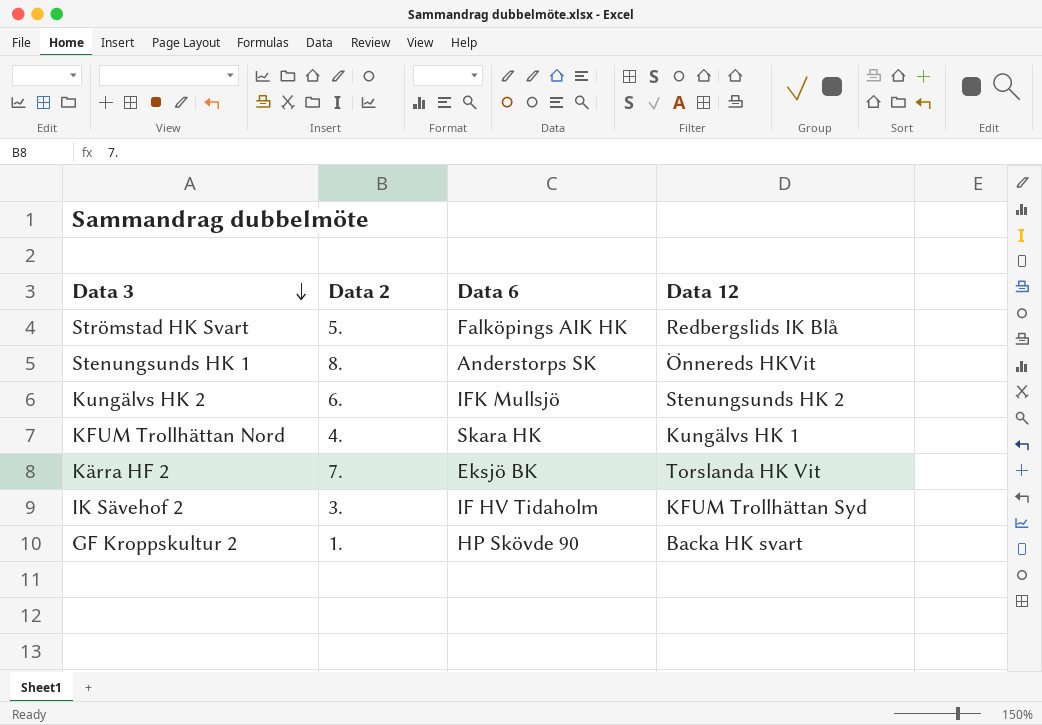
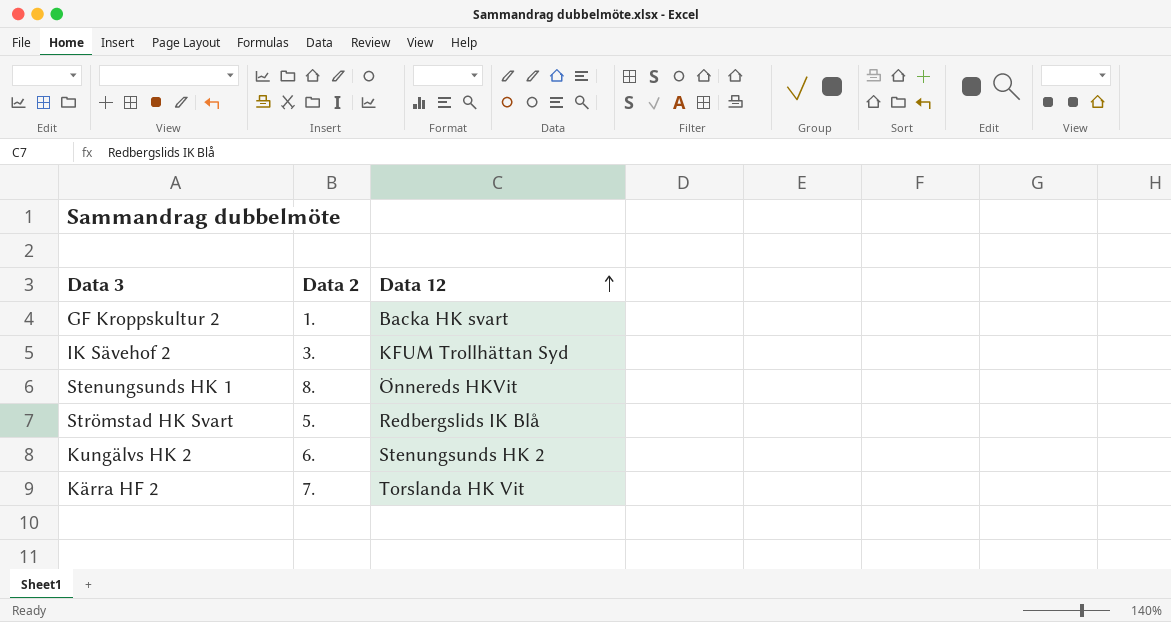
row order: Data 3 descending -> Data 12 ascending
column Data 6 | position: 3 -> none
row KFUM Trollhättan Nord: 4. | Skara HK | Kungälvs HK 1 -> none

